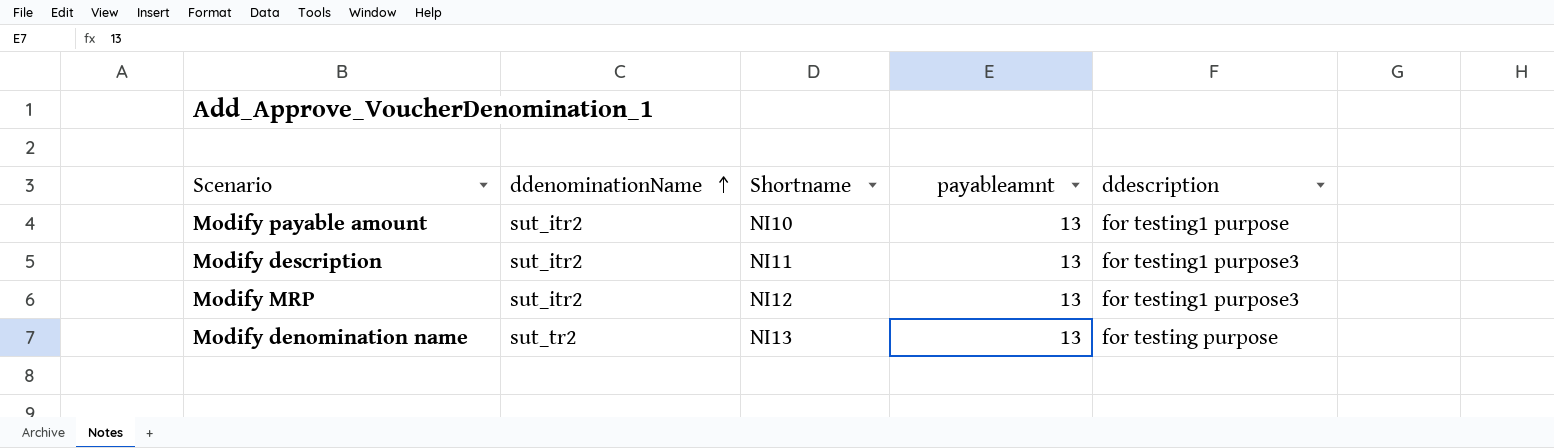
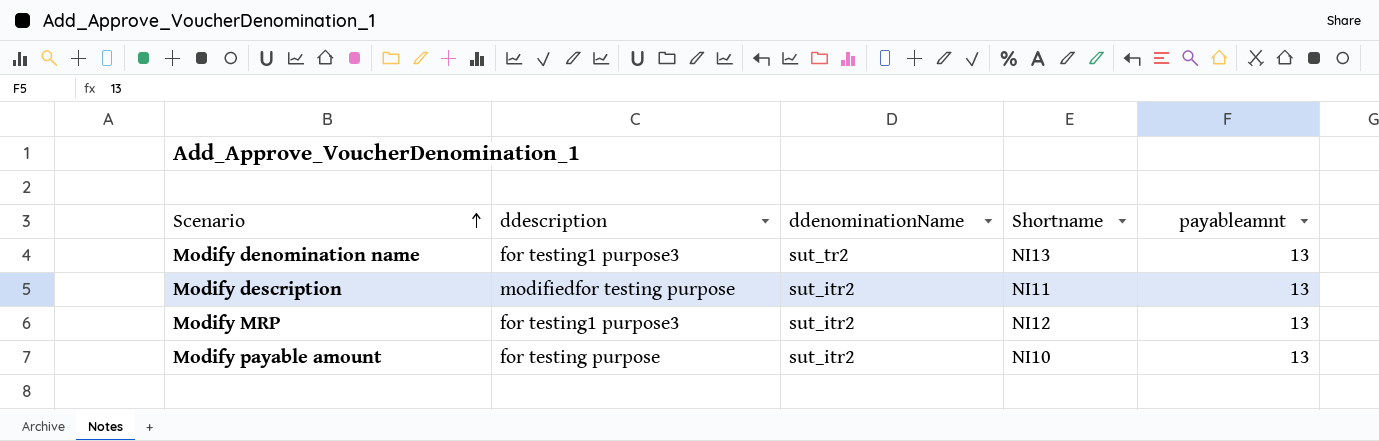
row order: ddenominationName ascending -> Scenario ascending
column ddescription | position: 5 -> 2
Modify denomination name | ddescription: for testing purpose -> for testing1 purpose3
Modify description | ddescription: for testing1 purpose3 -> modifiedfor testing purpose
Modify payable amount | ddescription: for testing1 purpose -> for testing purpose

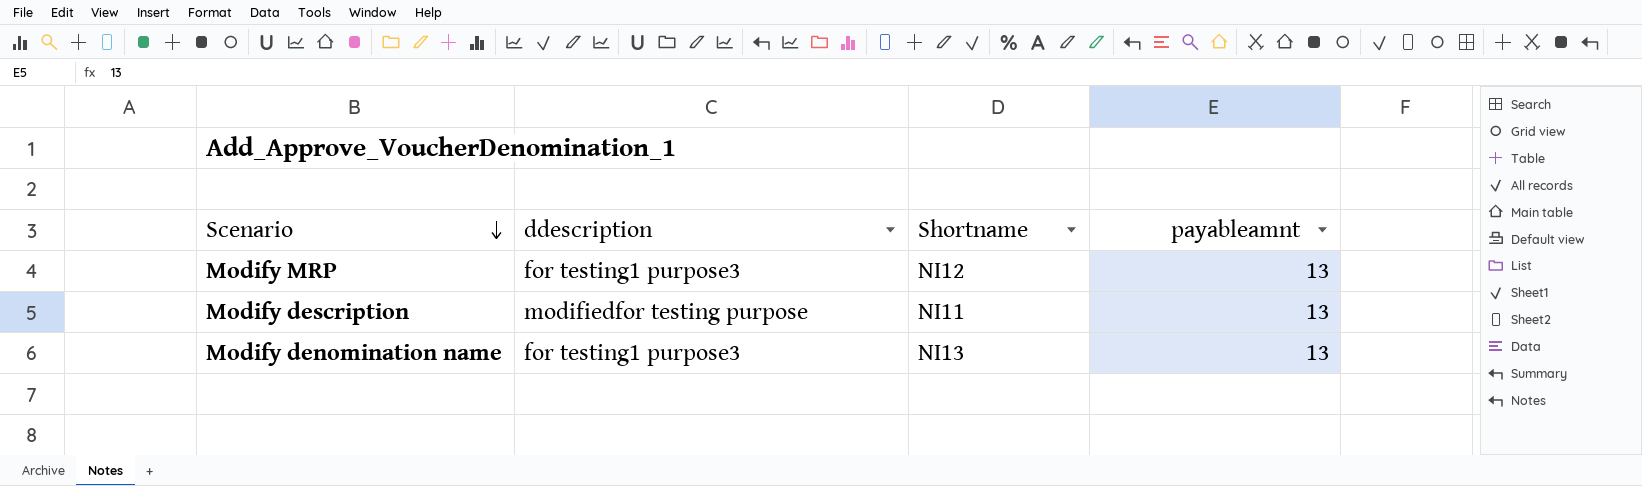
row order: Scenario ascending -> Scenario descending
column ddenominationName | position: 3 -> none
row Modify payable amount: for testing purpose | sut_itr2 | NI10 | 13 -> none

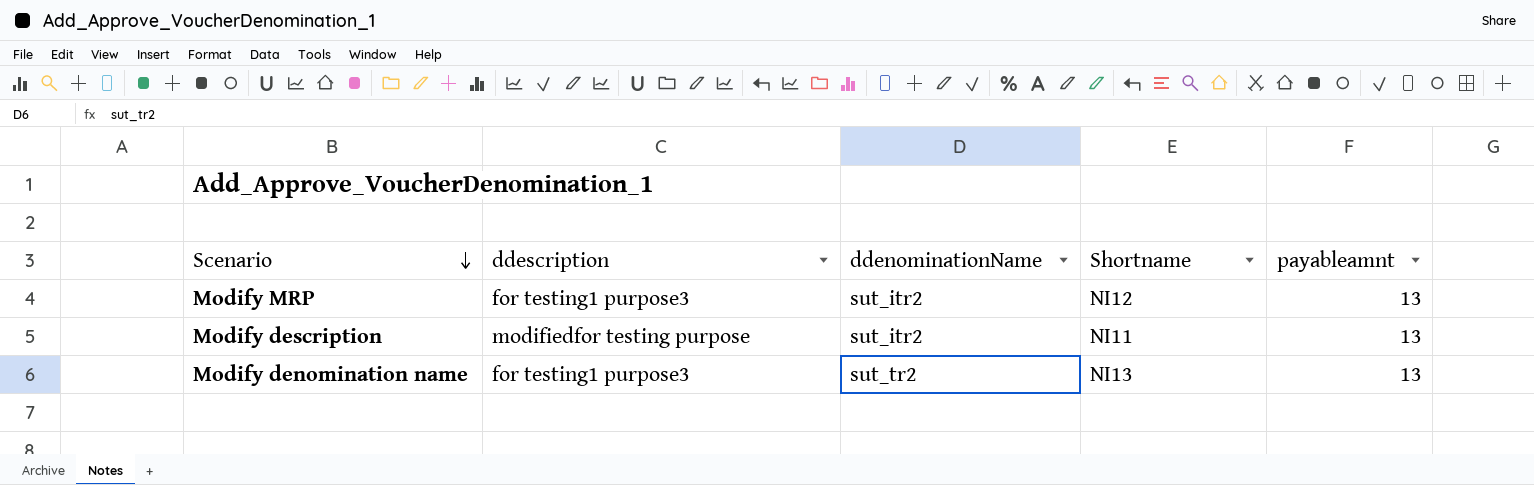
column ddenominationName | position: none -> 3

